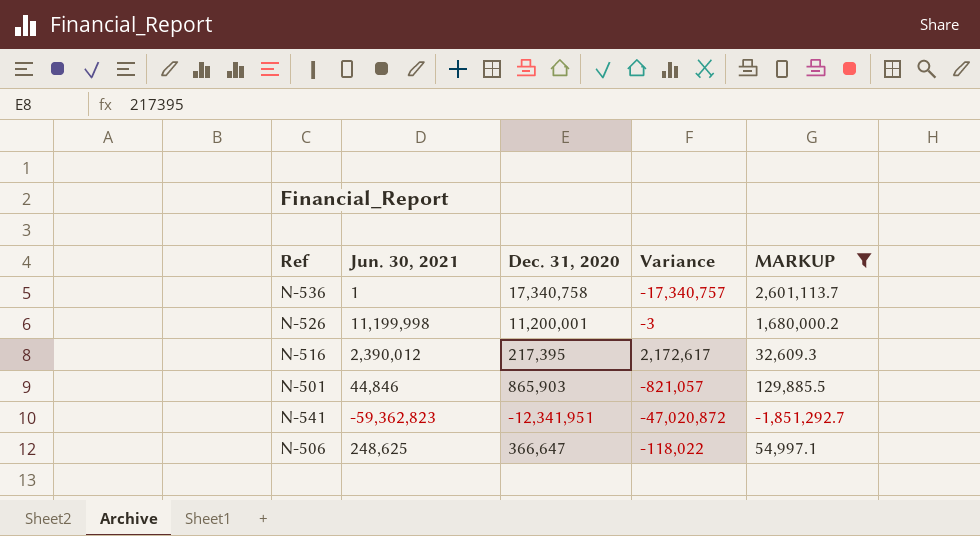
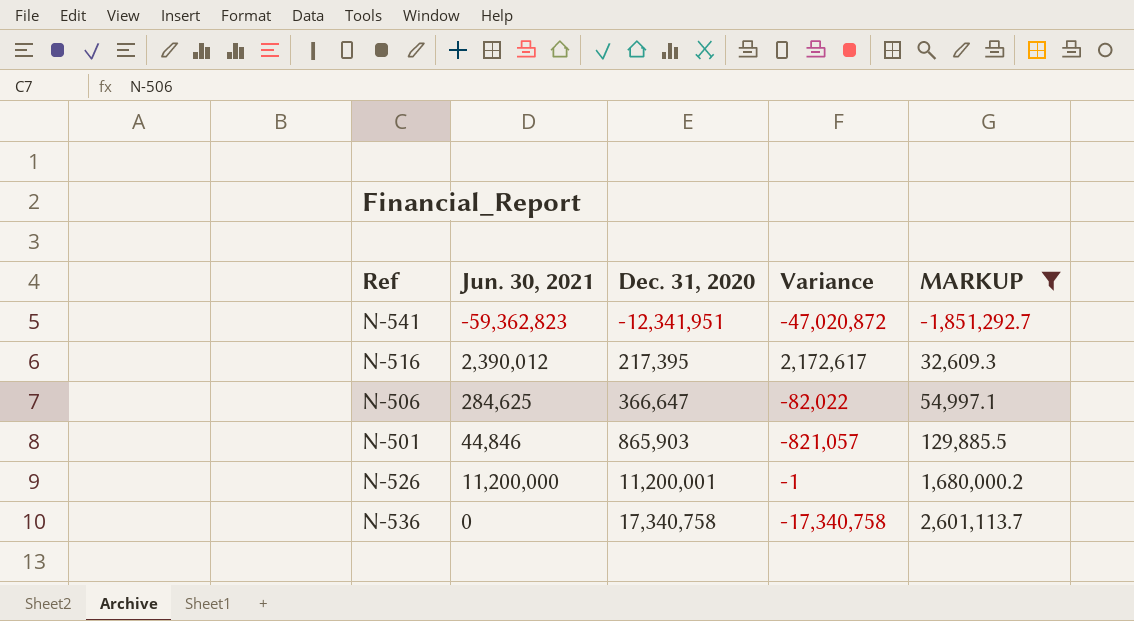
row order: none -> Dec. 31, 2020 ascending
N-506 | Jun. 30, 2021: 248,625 -> 284,625
N-506 | Variance: -118,022 -> -82,022
N-526 | Jun. 30, 2021: 11,199,998 -> 11,200,000
N-526 | Variance: -3 -> -1
N-536 | Jun. 30, 2021: 1 -> 0
N-536 | Variance: -17,340,757 -> -17,340,758

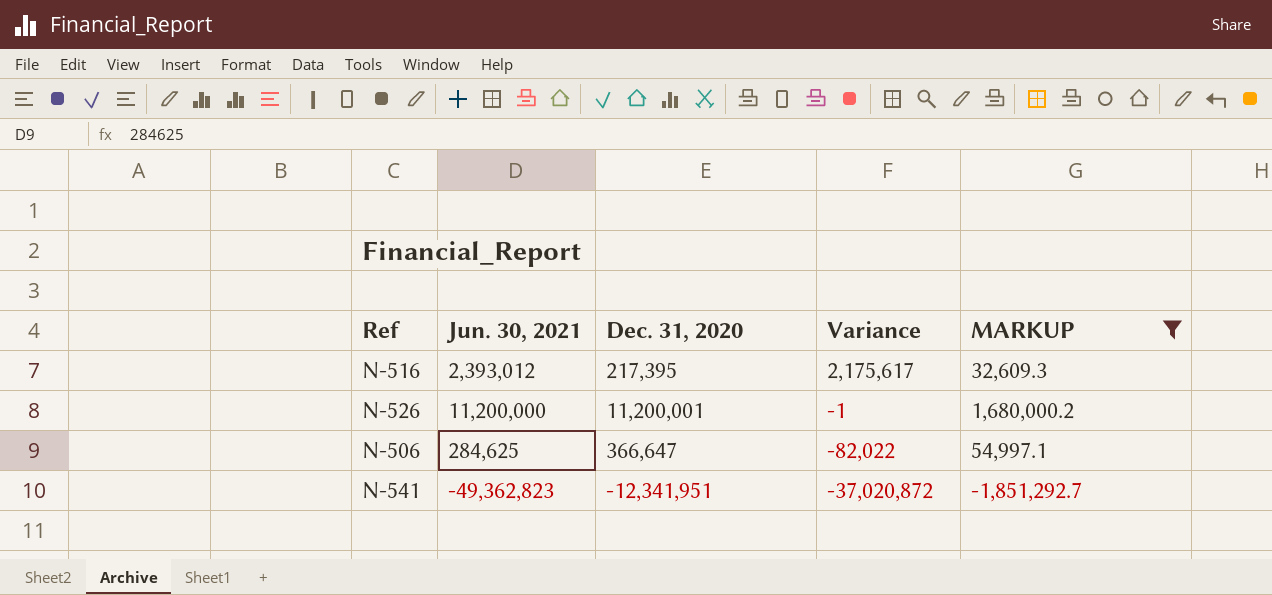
row order: Dec. 31, 2020 ascending -> Variance descending
row N-501: 44,846 | 865,903 | -821,057 | 129,885.5 -> none
row N-536: 0 | 17,340,758 | -17,340,758 | 2,601,113.7 -> none
N-516 | Jun. 30, 2021: 2,390,012 -> 2,393,012
N-516 | Variance: 2,172,617 -> 2,175,617
N-541 | Jun. 30, 2021: -59,362,823 -> -49,362,823
N-541 | Variance: -47,020,872 -> -37,020,872

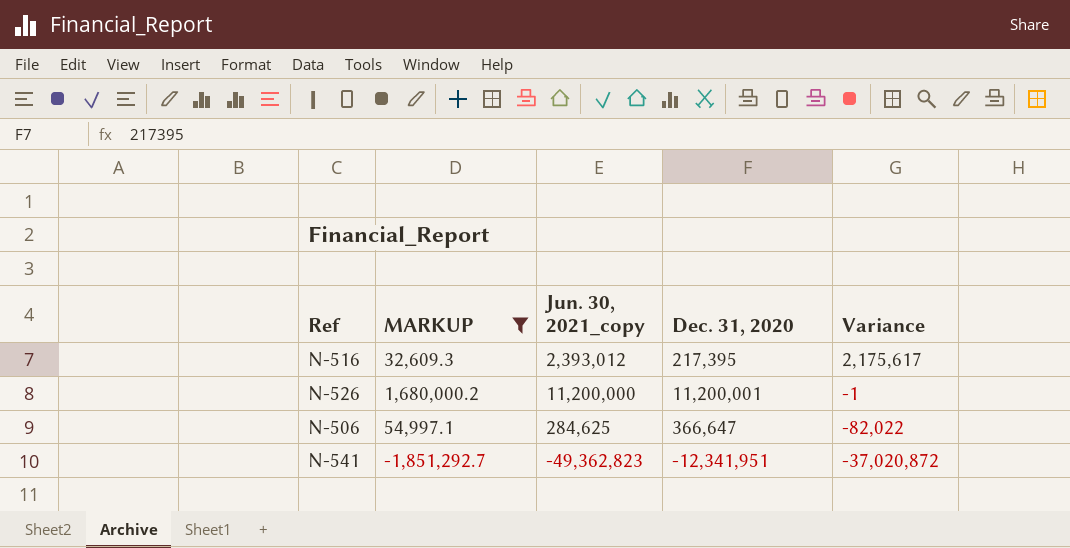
column MARKUP | position: 5 -> 2
column name: Jun. 30, 2021 -> Jun. 30, 2021_copy

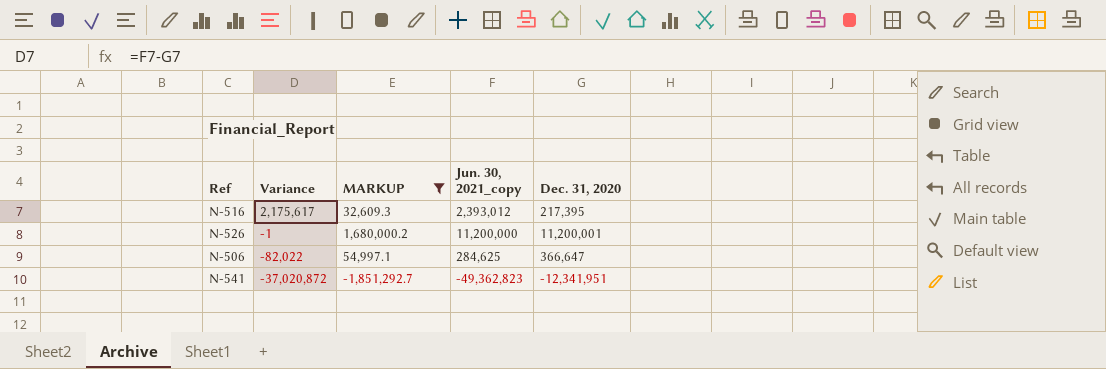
column Variance | position: 5 -> 2

